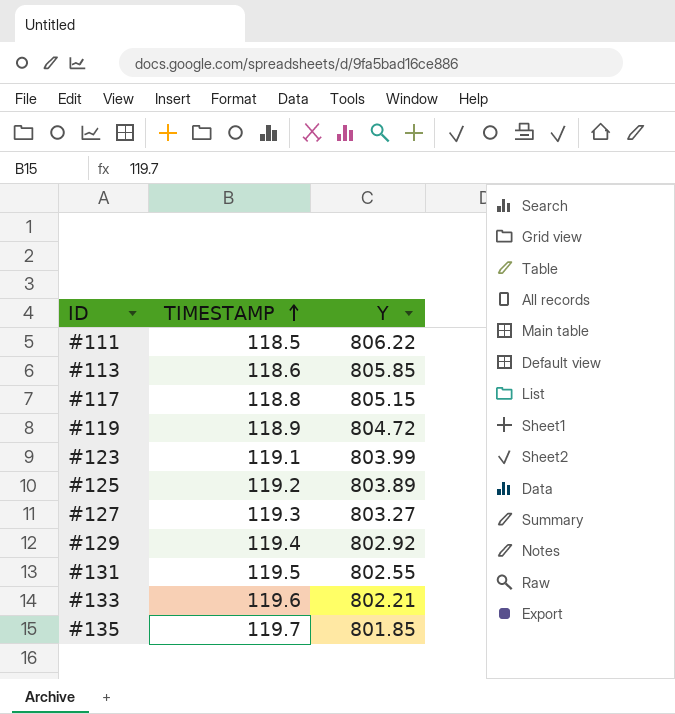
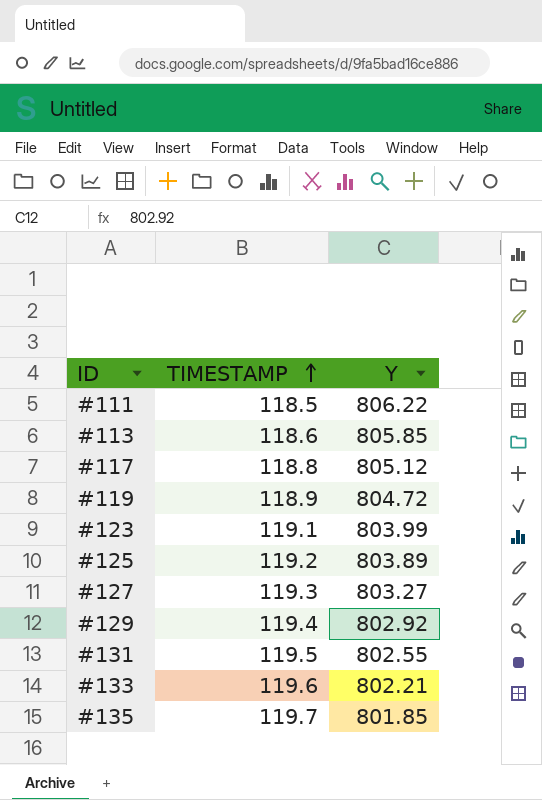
#117 | Y: 805.15 -> 805.12

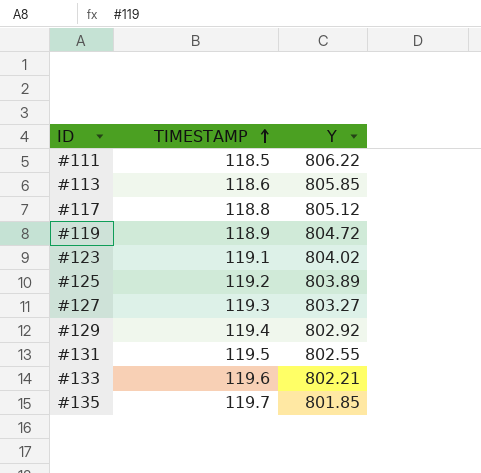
#123 | Y: 803.99 -> 804.02

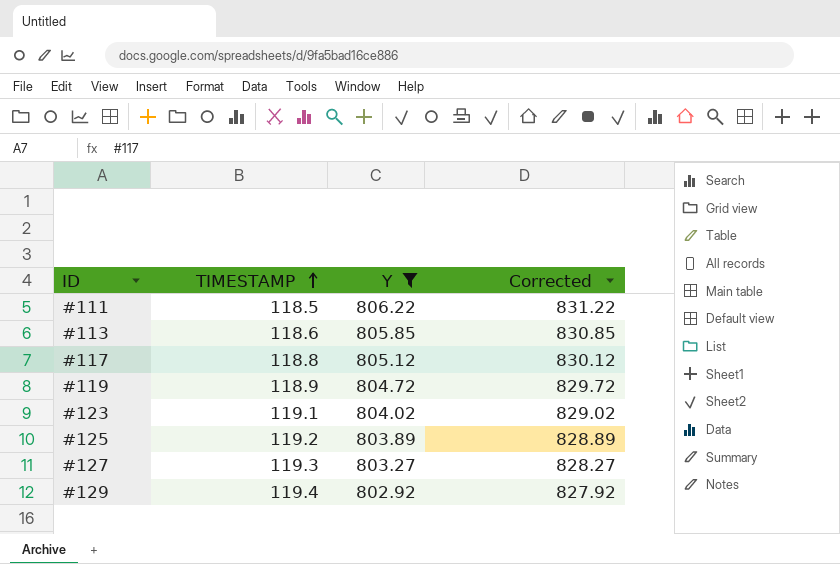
filter: none -> Y >= 802.92
column Corrected | formula: none -> [Y] + 25

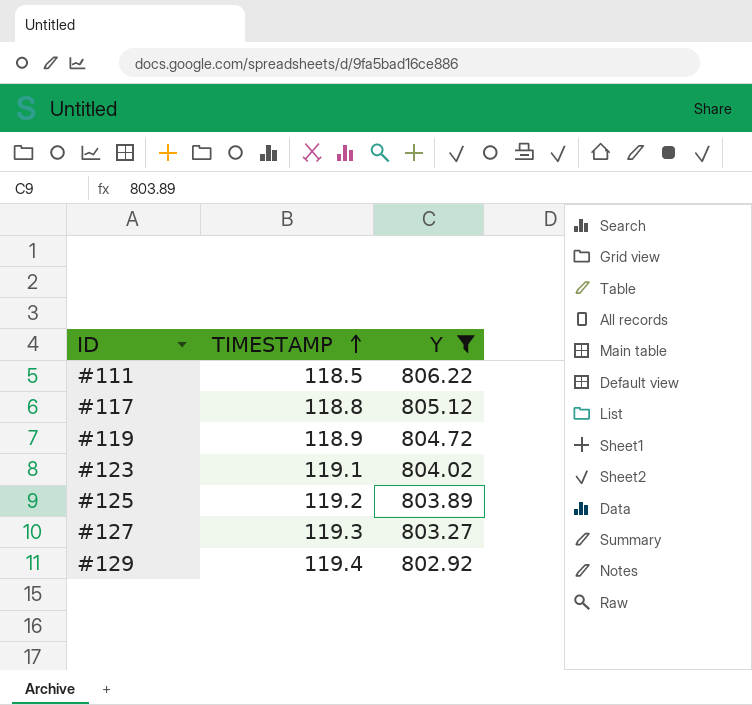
column Corrected | formula: [Y] + 25 -> none
row #113: 118.6 | 805.85 | 830.85 -> none

